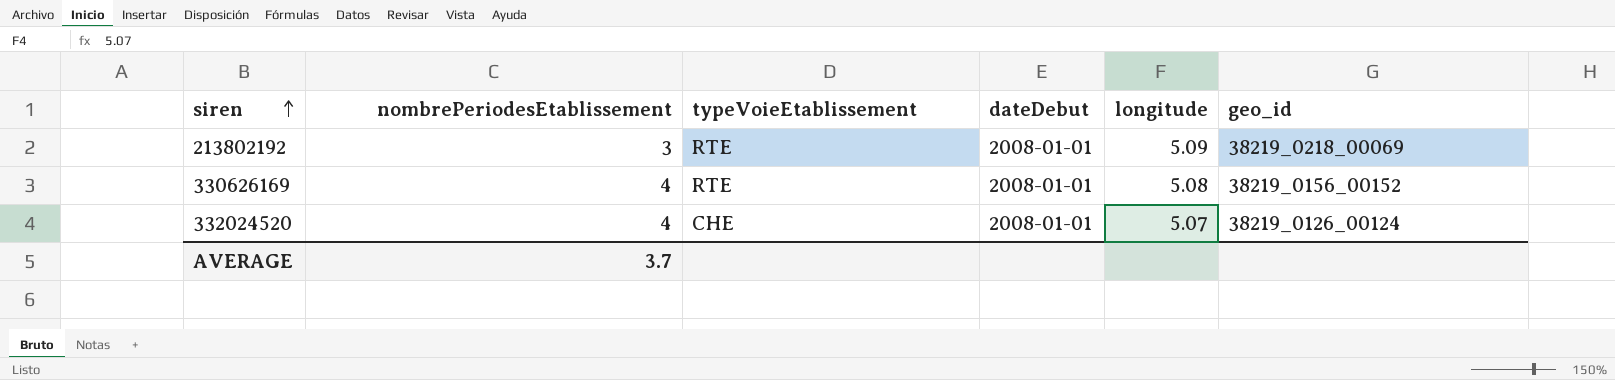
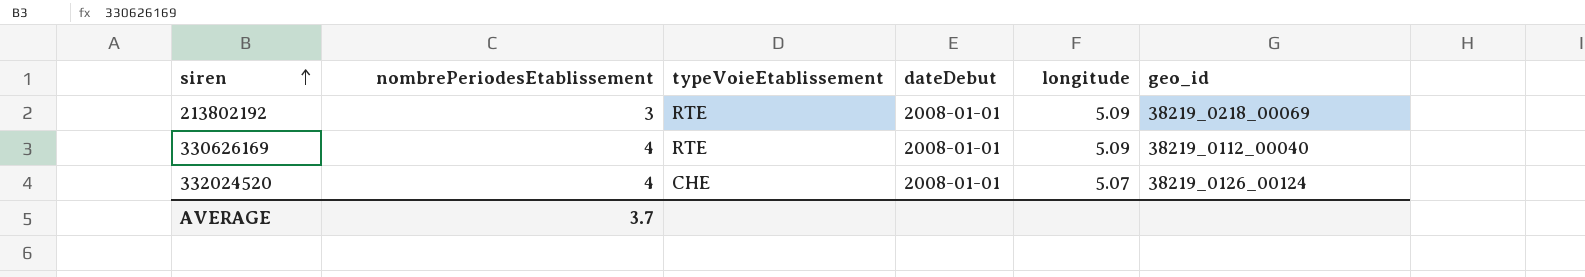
330626169 | longitude: 5.08 -> 5.09
330626169 | geo_id: 38219_0156_00152 -> 38219_0112_00040

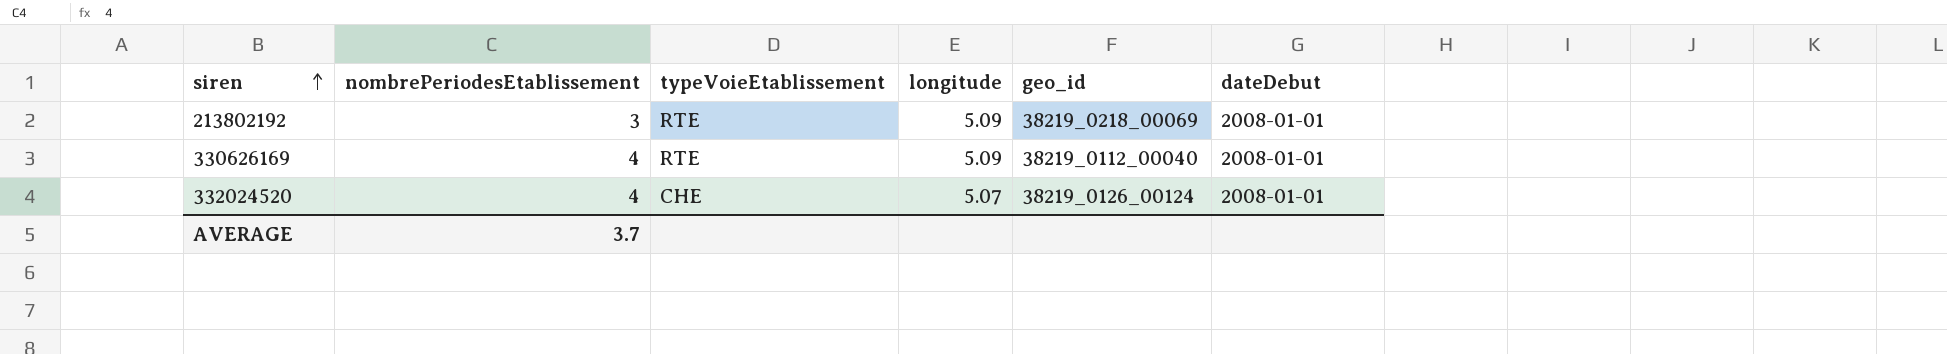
column dateDebut | position: 4 -> 6

